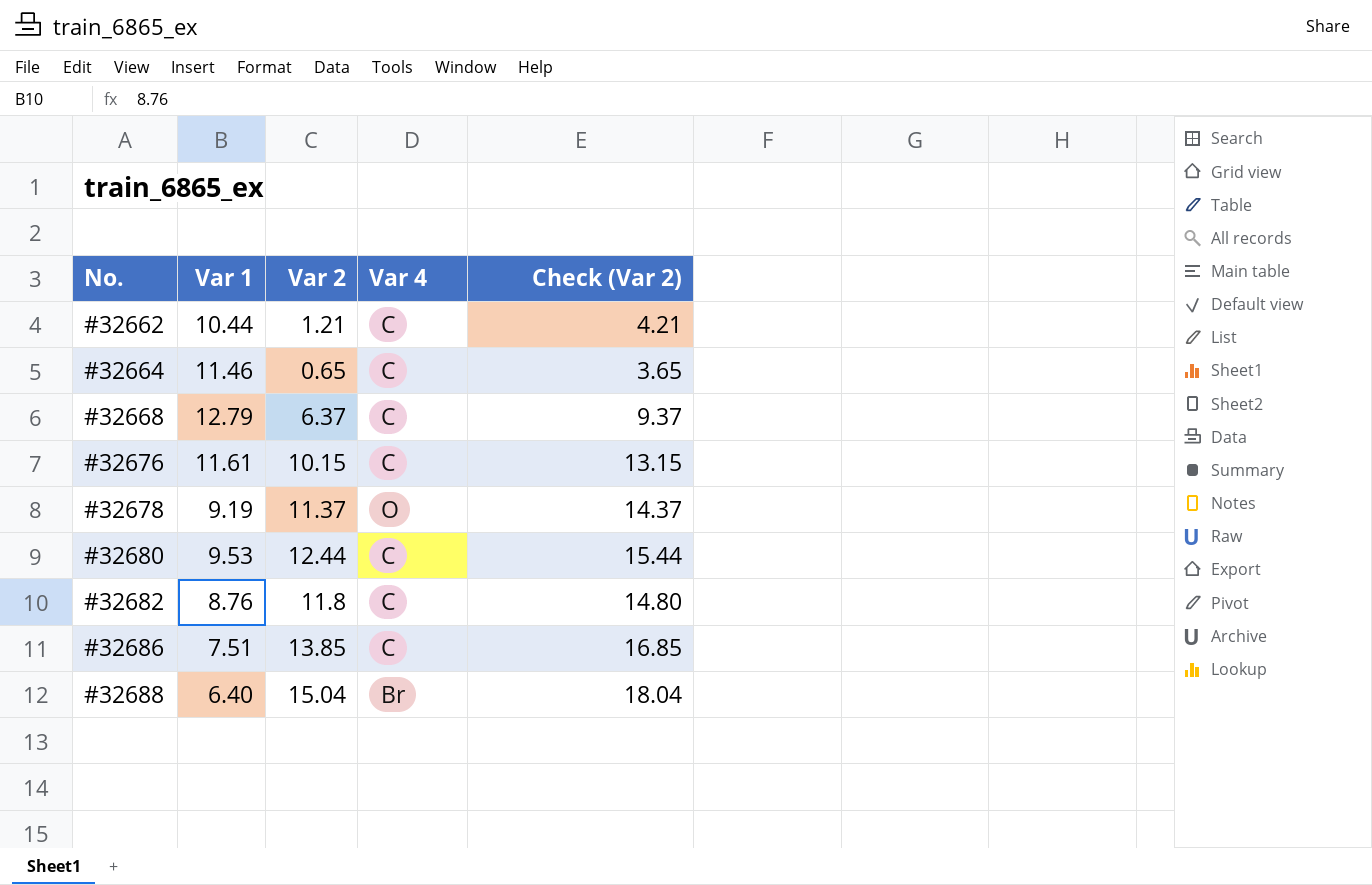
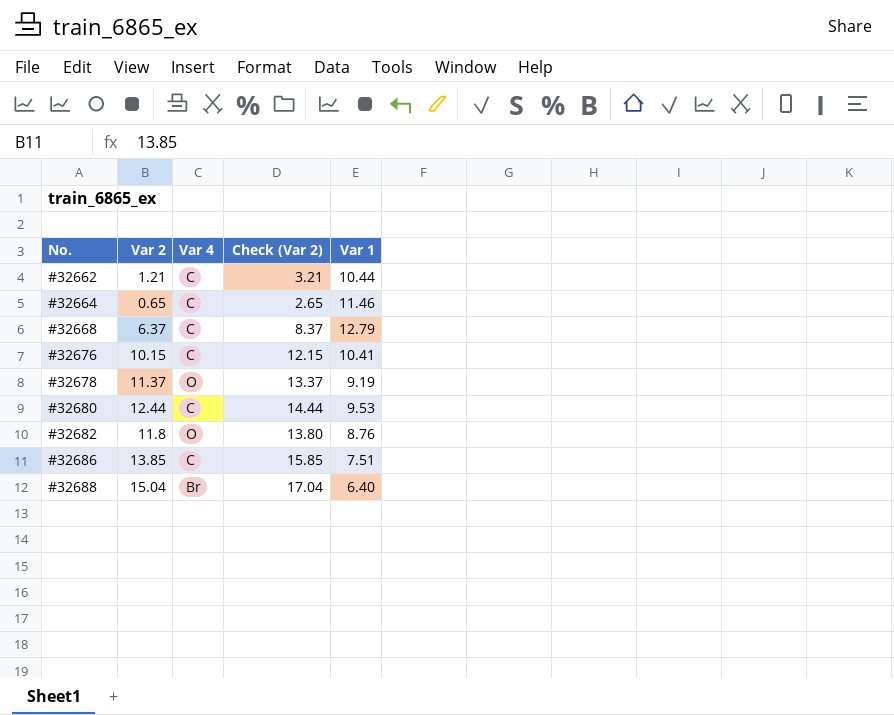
column Check (Var 2) | formula: [Var 2] + 3 -> [Var 2] + 2
column Var 1 | position: 2 -> 5
#32676 | Var 1: 11.61 -> 10.41
#32682 | Var 4: C -> O

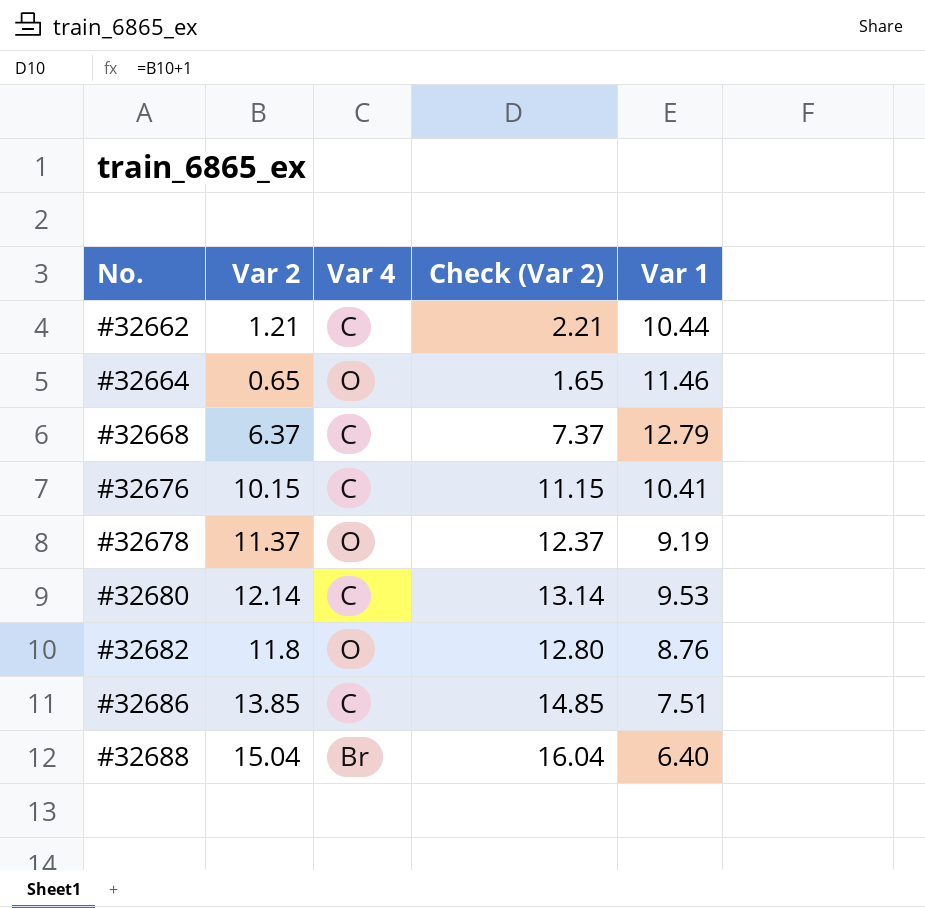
column Check (Var 2) | formula: [Var 2] + 2 -> [Var 2] + 1
#32664 | Var 4: C -> O
#32680 | Var 2: 12.44 -> 12.14

